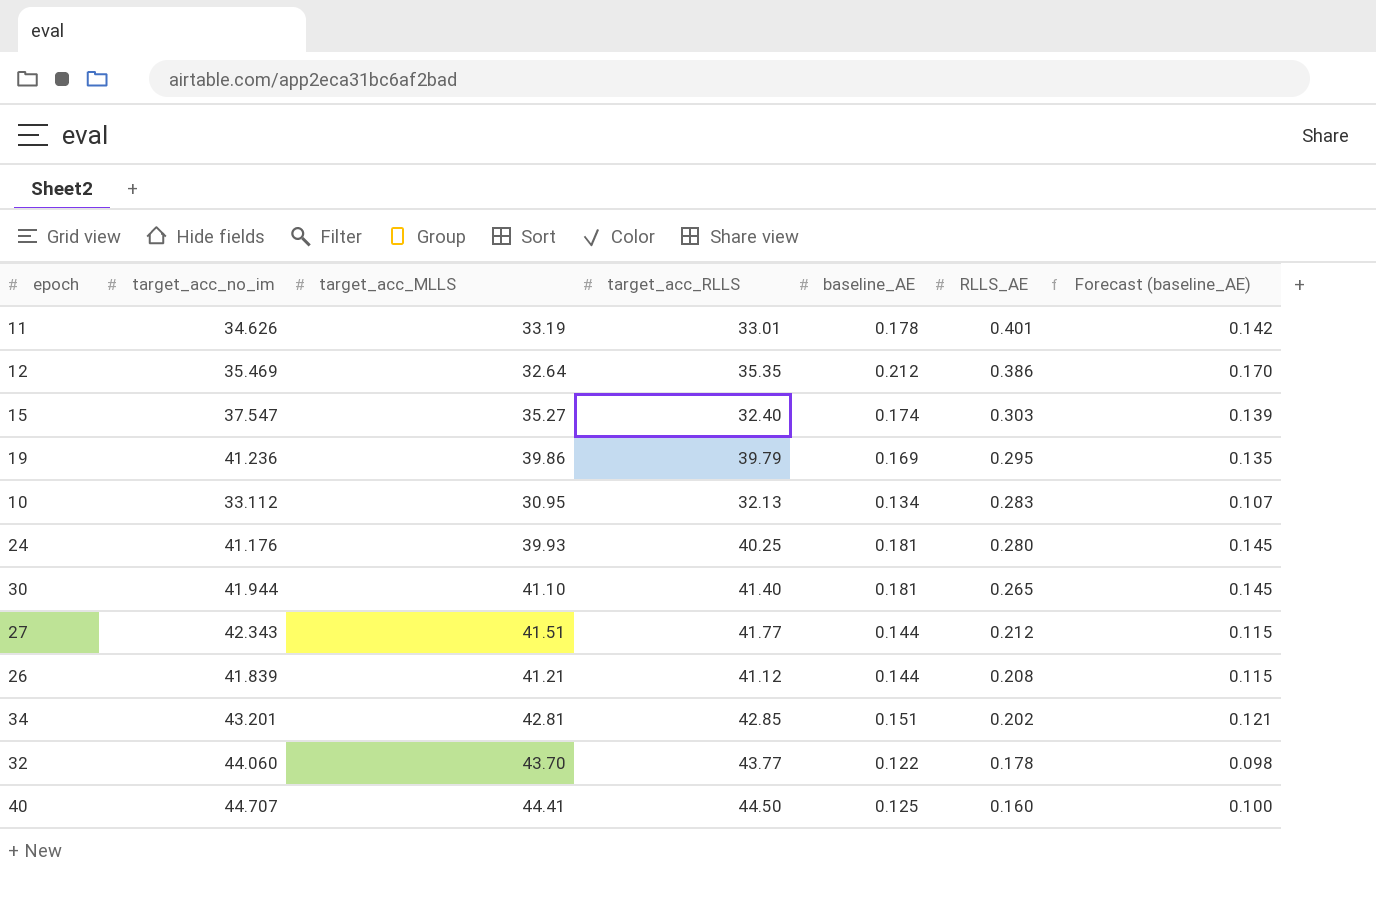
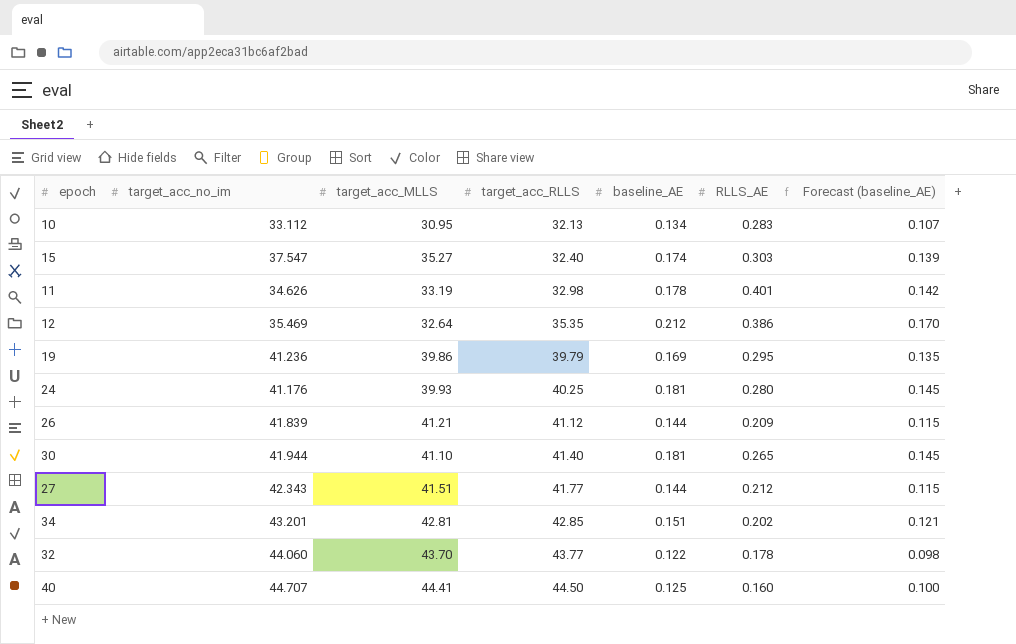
row order: RLLS_AE descending -> target_acc_RLLS ascending
11 | target_acc_RLLS: 33.01 -> 32.98
26 | RLLS_AE: 0.208 -> 0.209

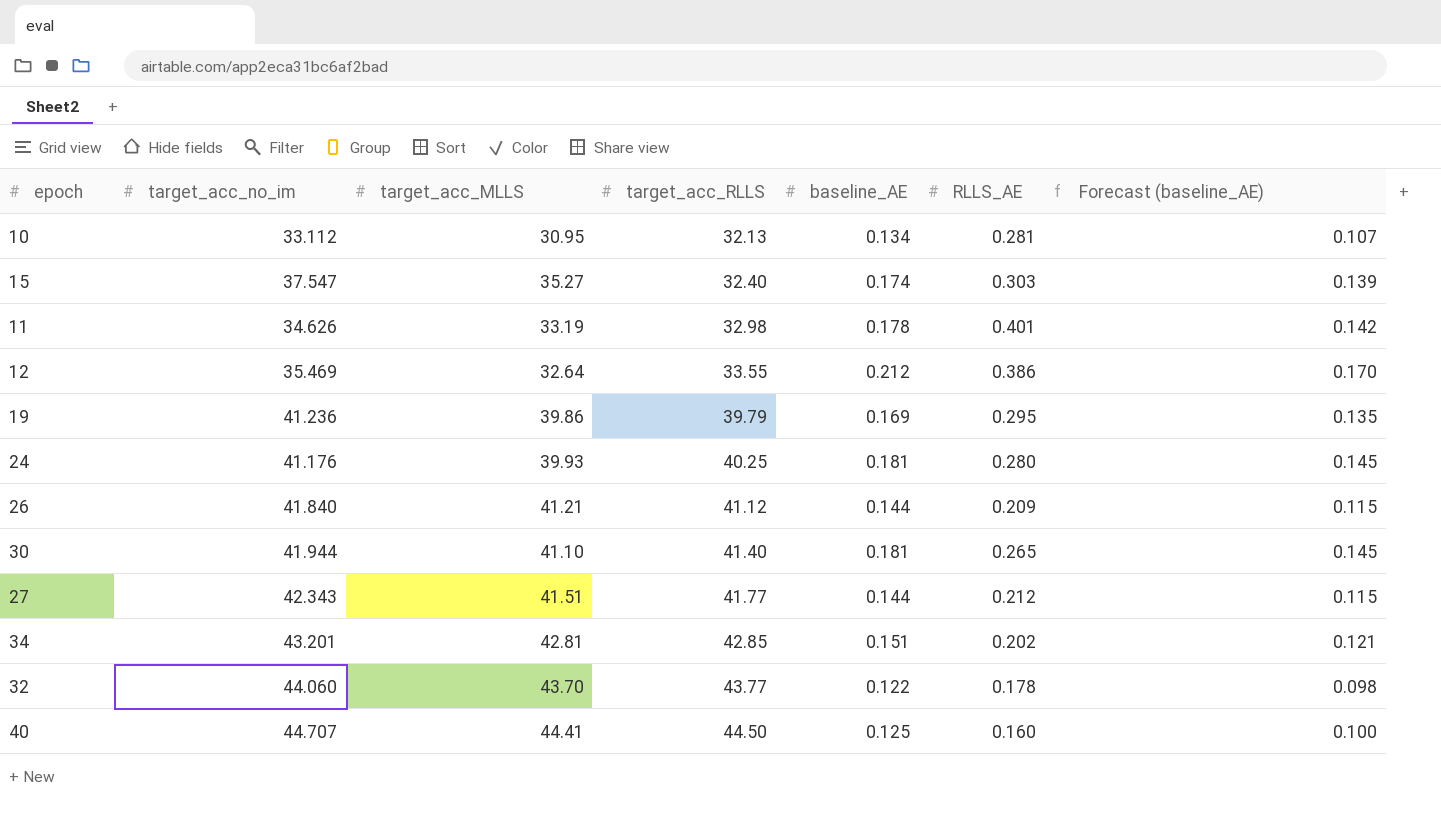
10 | RLLS_AE: 0.283 -> 0.281
12 | target_acc_RLLS: 35.35 -> 33.55
26 | target_acc_no_im: 41.839 -> 41.840

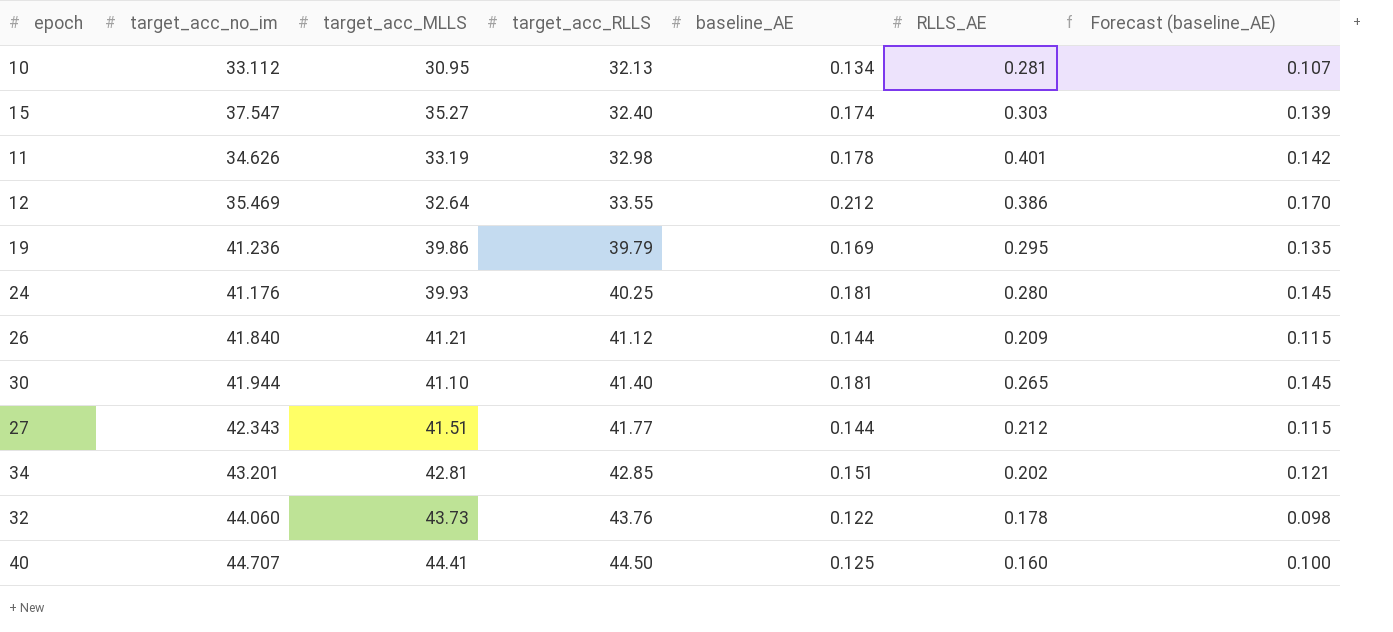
32 | target_acc_MLLS: 43.70 -> 43.73
32 | target_acc_RLLS: 43.77 -> 43.76

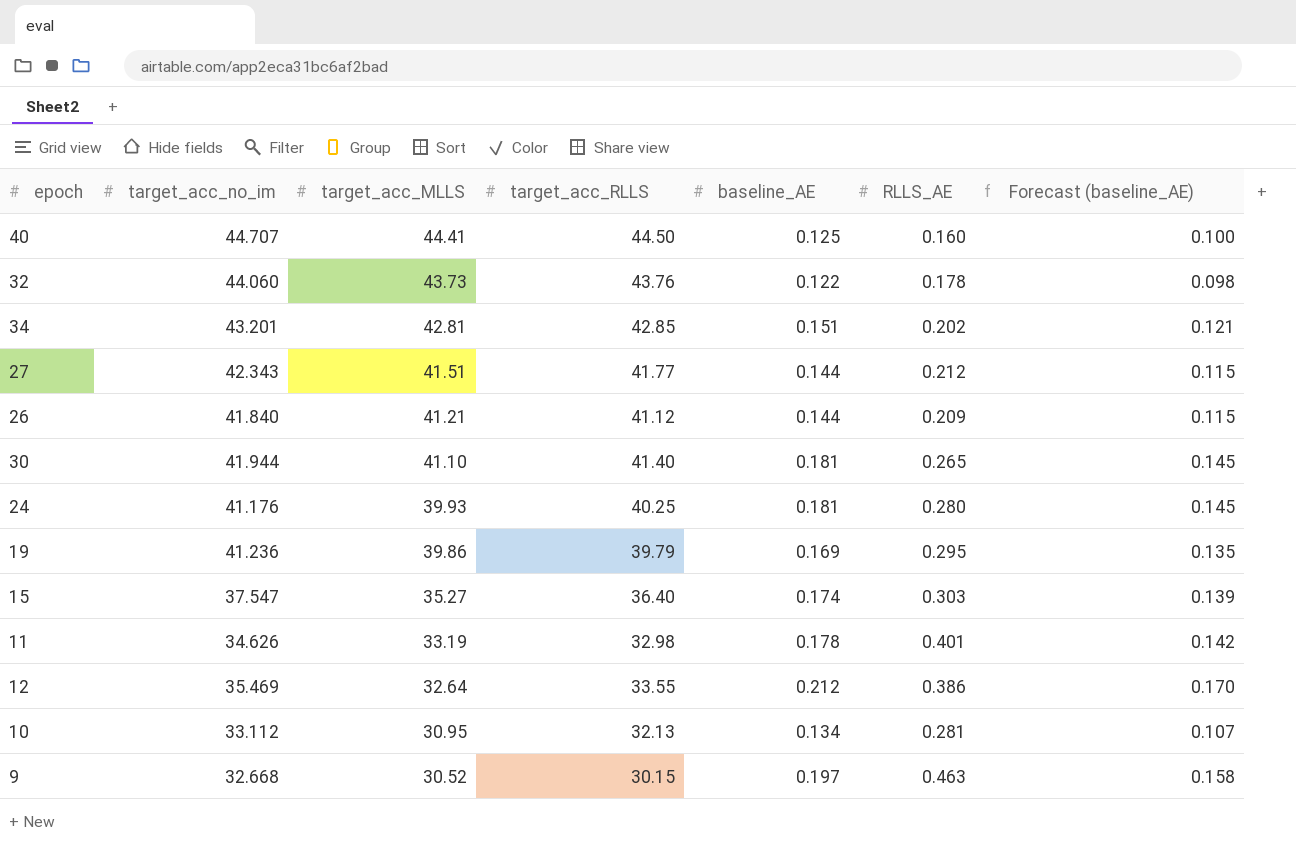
row order: target_acc_RLLS ascending -> target_acc_MLLS descending
15 | target_acc_RLLS: 32.40 -> 36.40
row 9: none -> 32.668 | 30.52 | 30.15 | 0.197 | 0.463 | 0.158

